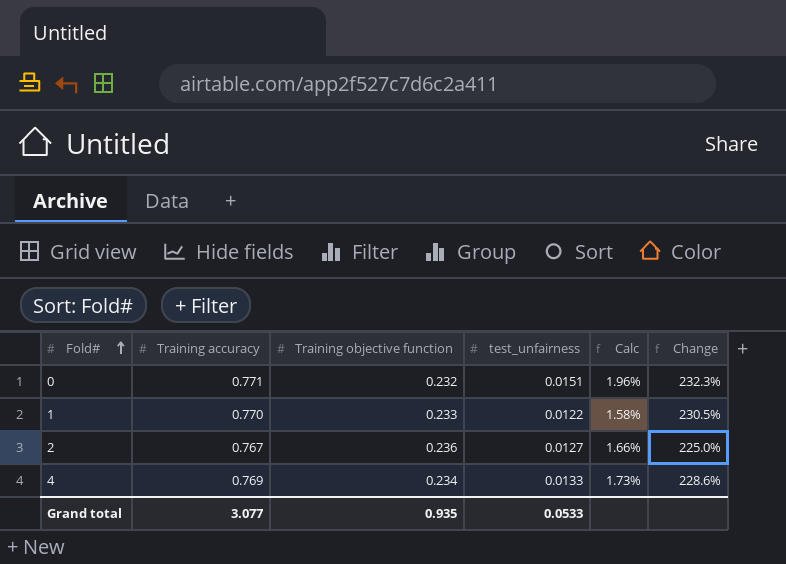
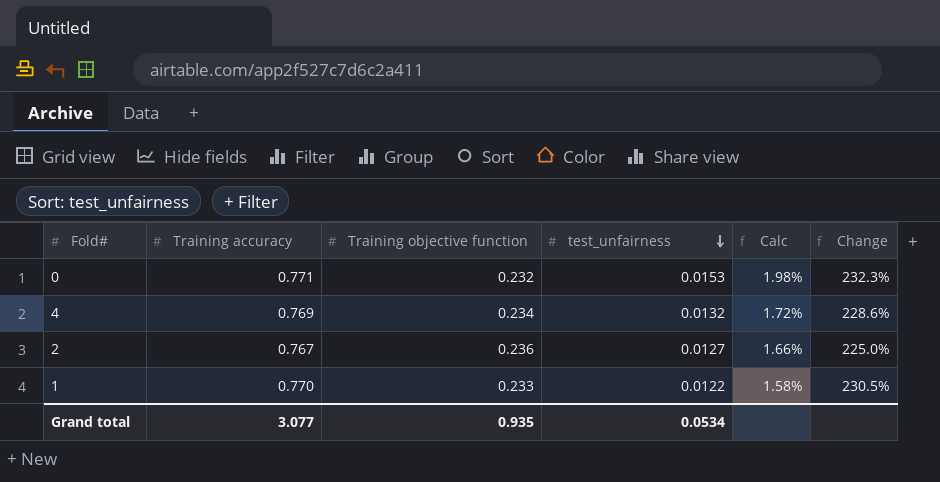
row order: Fold# ascending -> test_unfairness descending
0 | test_unfairness: 0.0151 -> 0.0153
0 | Calc: 1.96% -> 1.98%
4 | test_unfairness: 0.0133 -> 0.0132
4 | Calc: 1.73% -> 1.72%
Grand total | test_unfairness: 0.0533 -> 0.0534

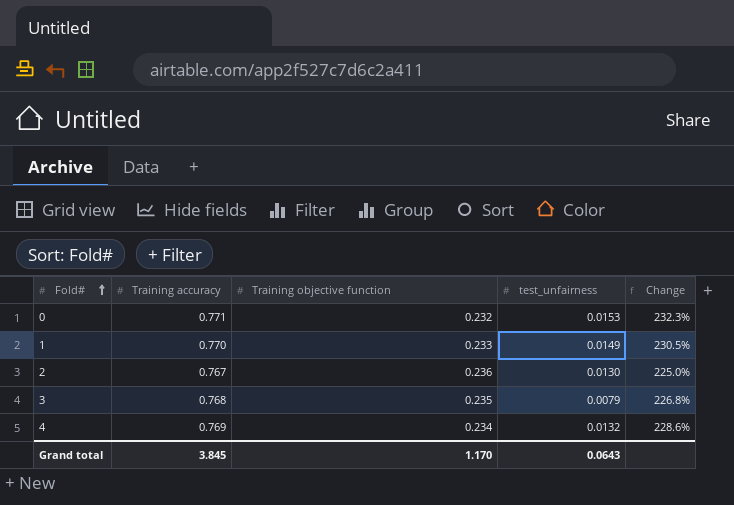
row order: test_unfairness descending -> Fold# ascending
column Calc | formula: [test_unfairness] / [Training accuracy] -> none
1 | test_unfairness: 0.0122 -> 0.0149
2 | test_unfairness: 0.0127 -> 0.0130
row 3: none -> 0.768 | 0.235 | 0.0079 | 226.8%
Grand total | Training accuracy: 3.077 -> 3.845
Grand total | Training objective function: 0.935 -> 1.170
Grand total | test_unfairness: 0.0534 -> 0.0643

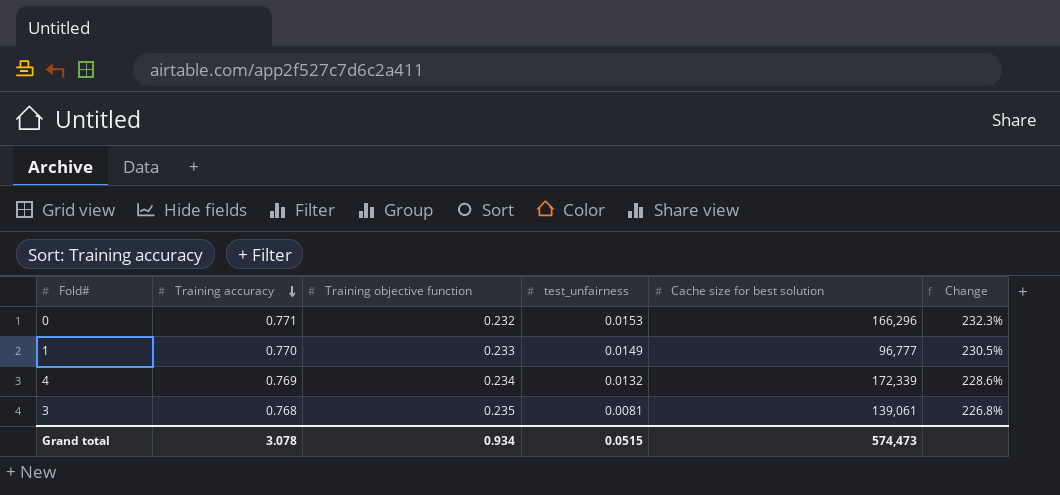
row order: Fold# ascending -> Training accuracy descending
column Cache size for best solution | position: none -> 5
row 2: 0.767 | 0.236 | 0.0130 | 225.0% -> none
3 | test_unfairness: 0.0079 -> 0.0081
Grand total | Training accuracy: 3.845 -> 3.078
Grand total | Training objective function: 1.170 -> 0.934
Grand total | test_unfairness: 0.0643 -> 0.0515

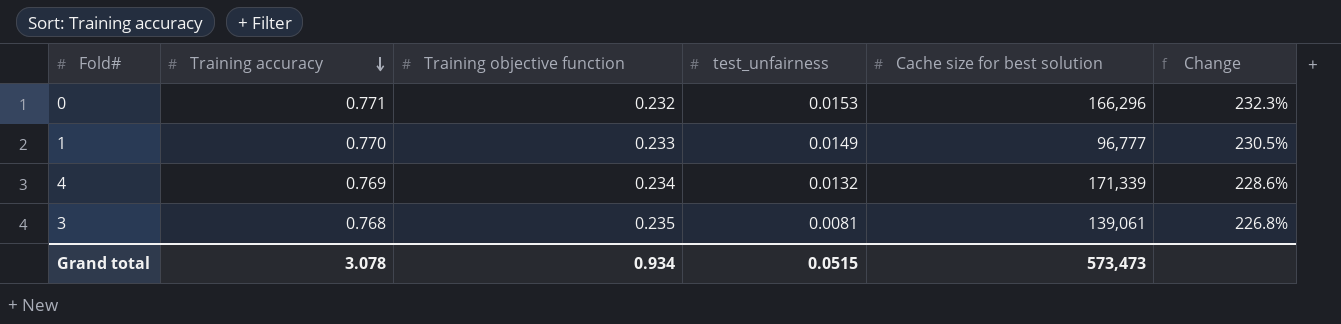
4 | Cache size for best solution: 172,339 -> 171,339
Grand total | Cache size for best solution: 574,473 -> 573,473

